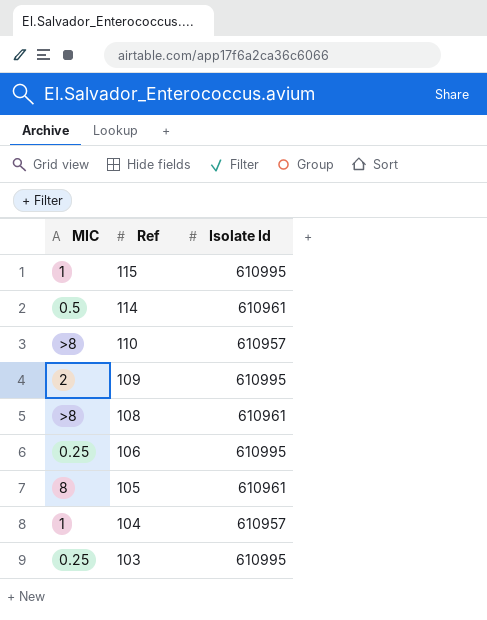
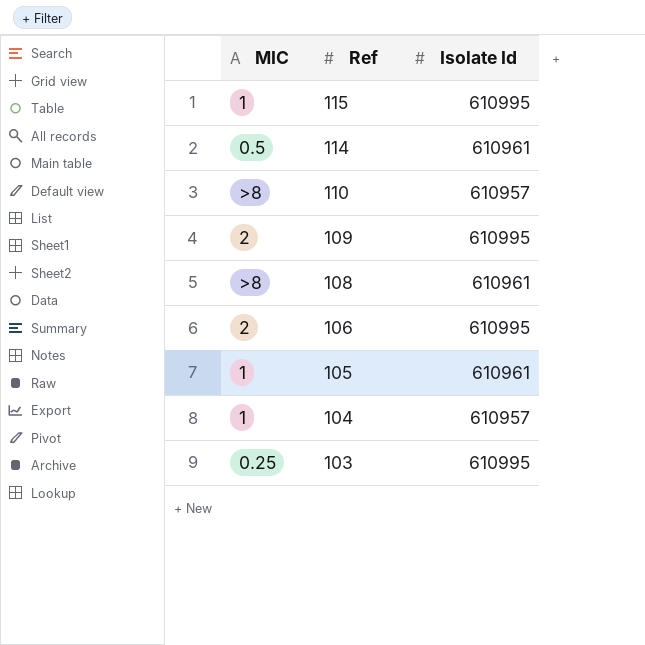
106 | MIC: 0.25 -> 2
105 | MIC: 8 -> 1

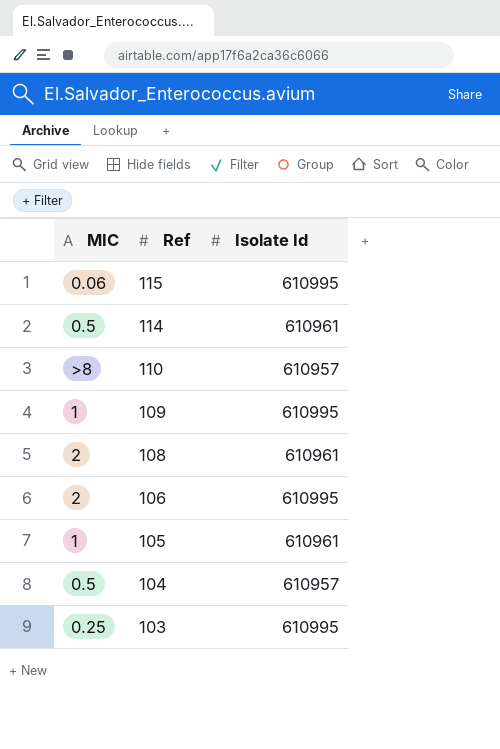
115 | MIC: 1 -> 0.06
109 | MIC: 2 -> 1
108 | MIC: >8 -> 2
104 | MIC: 1 -> 0.5

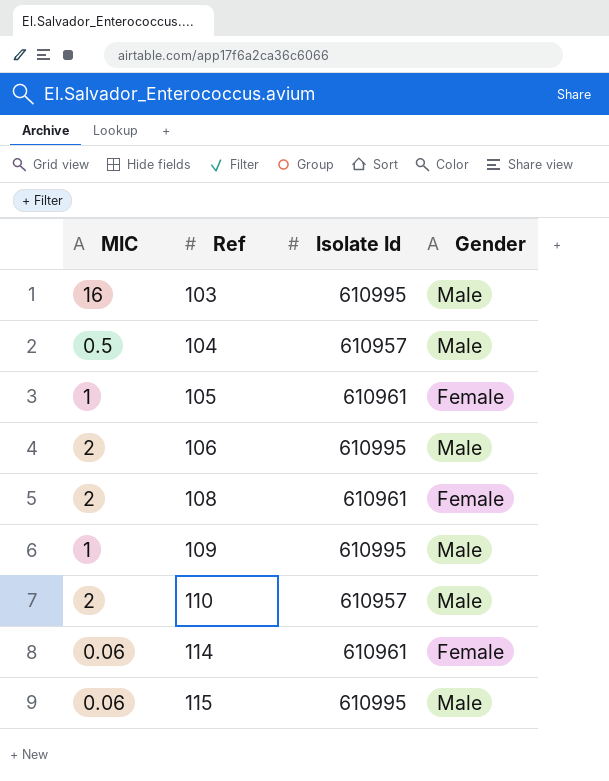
row order: Ref descending -> Ref ascending
column Gender | position: none -> 4
103 | MIC: 0.25 -> 16
110 | MIC: >8 -> 2
114 | MIC: 0.5 -> 0.06

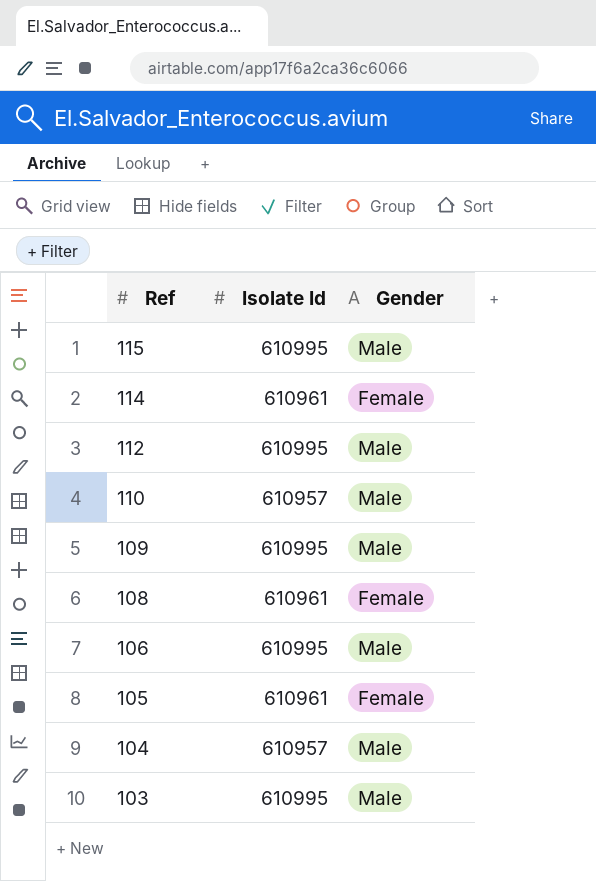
row order: Ref ascending -> Ref descending
column MIC | position: 1 -> none
row 112: none -> 610995 | Male

